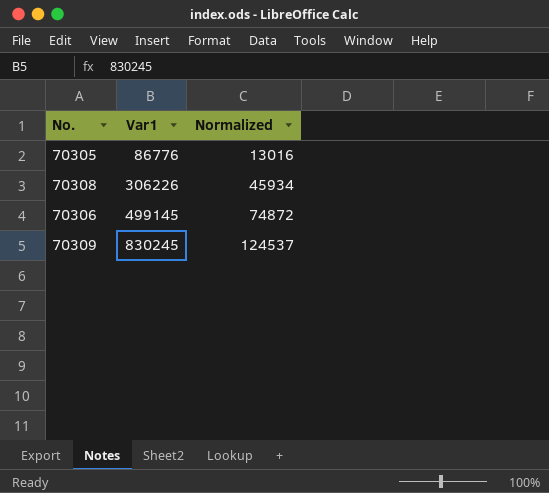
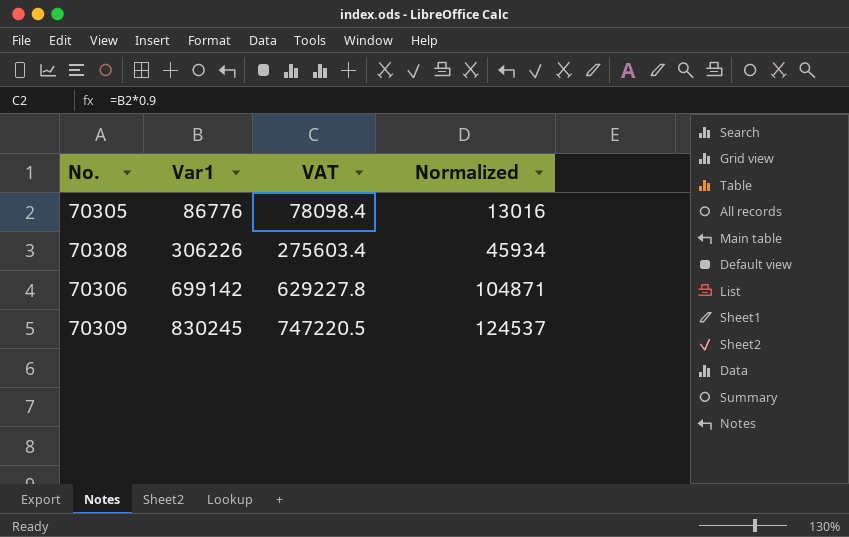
column VAT | formula: none -> [Var1] * 0.9
70306 | Var1: 499145 -> 699142
70306 | Normalized: 74872 -> 104871

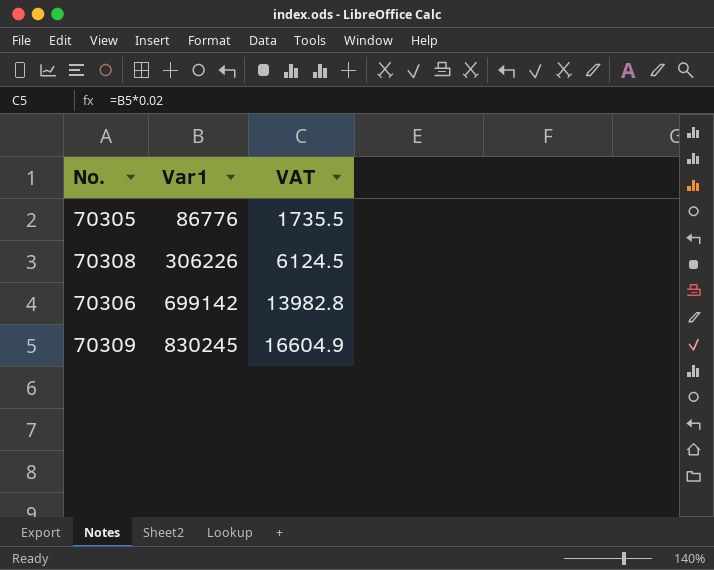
column Normalized | formula: [Var1] * 0.15 -> none
column VAT | formula: [Var1] * 0.9 -> [Var1] * 0.02

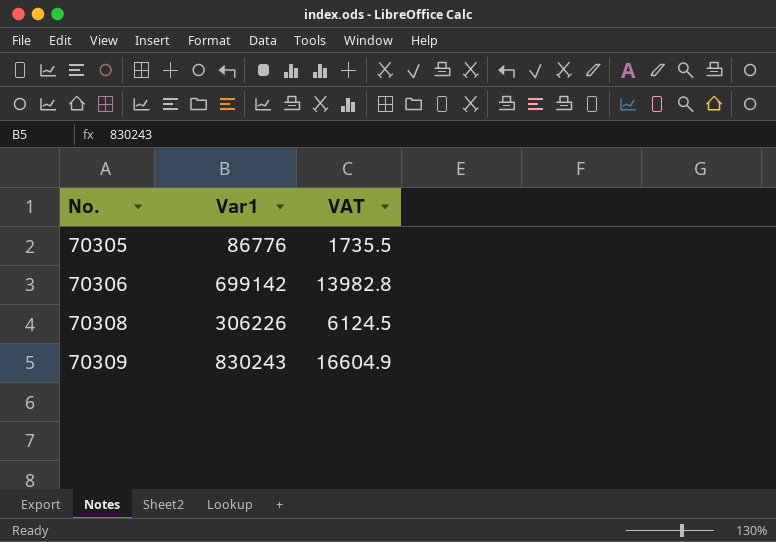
row order: Var1 ascending -> No. ascending
70309 | Var1: 830245 -> 830243

